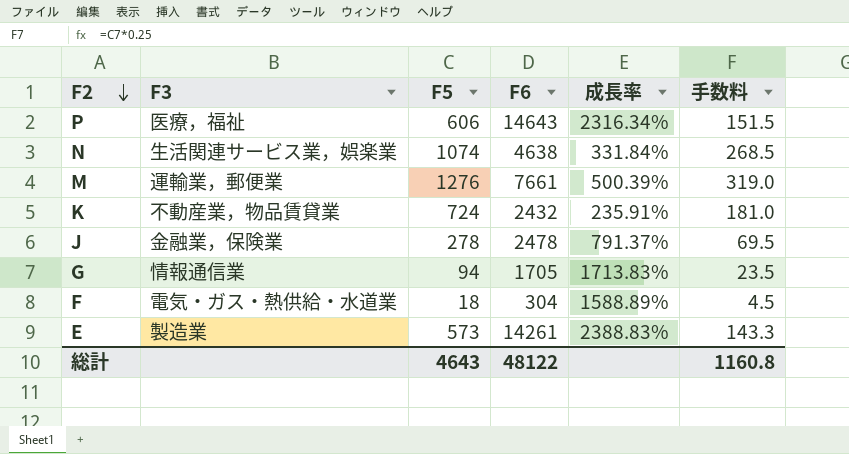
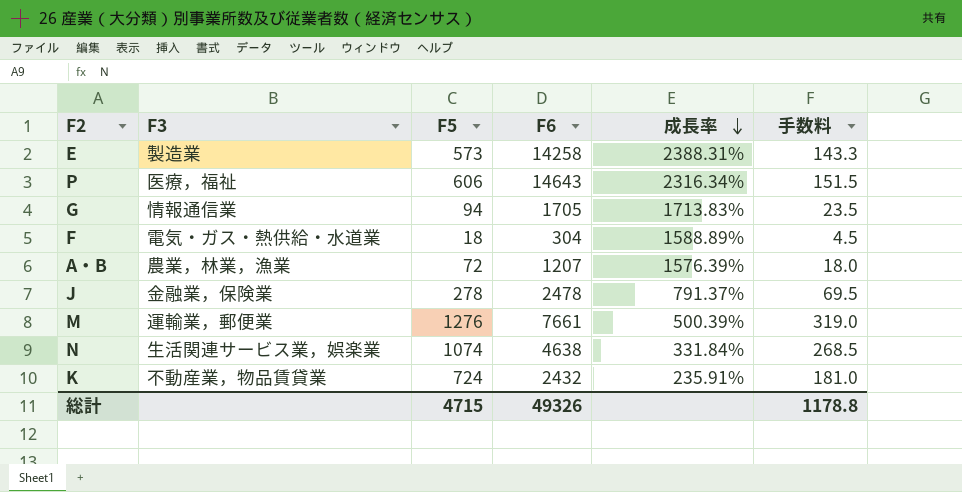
row order: F2 descending -> 成長率 descending
E | F6: 14261 -> 14258
E | 成長率: 2388.83% -> 2388.31%
row A・B: none -> 農業，林業，漁業 | 72 | 1207 | 1576.39% | 18.0
総計 | F5: 4643 -> 4715
総計 | F6: 48122 -> 49326
総計 | 手数料: 1160.8 -> 1178.8

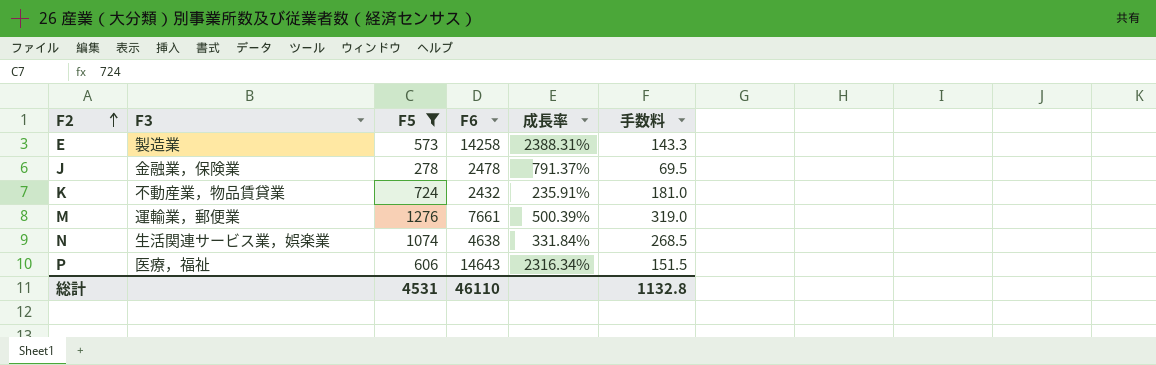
filter: none -> F5 >= 278
row order: 成長率 descending -> F2 ascending
総計 | F5: 4715 -> 4531
総計 | F6: 49326 -> 46110
総計 | 手数料: 1178.8 -> 1132.8

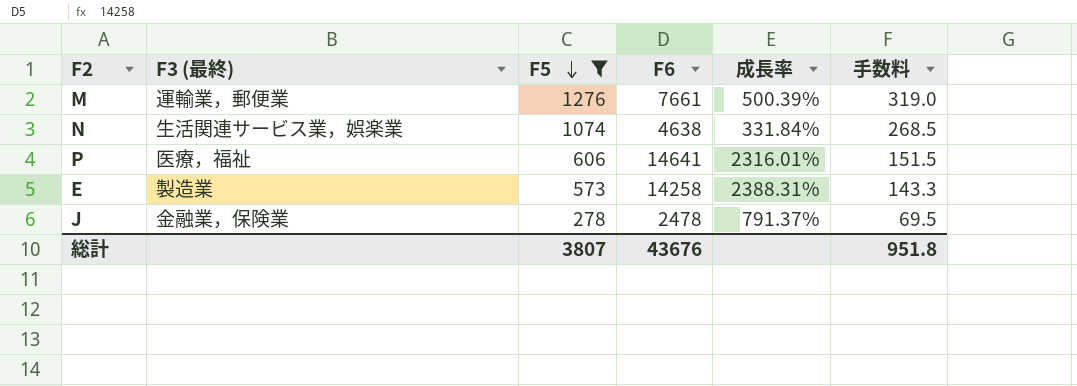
row order: F2 ascending -> F5 descending
column name: F3 -> F3 (最終)
row K: 不動産業，物品賃貸業 | 724 | 2432 | 235.91% | 181.0 -> none
P | F6: 14643 -> 14641
P | 成長率: 2316.34% -> 2316.01%
総計 | F5: 4531 -> 3807
総計 | F6: 46110 -> 43676
総計 | 手数料: 1132.8 -> 951.8

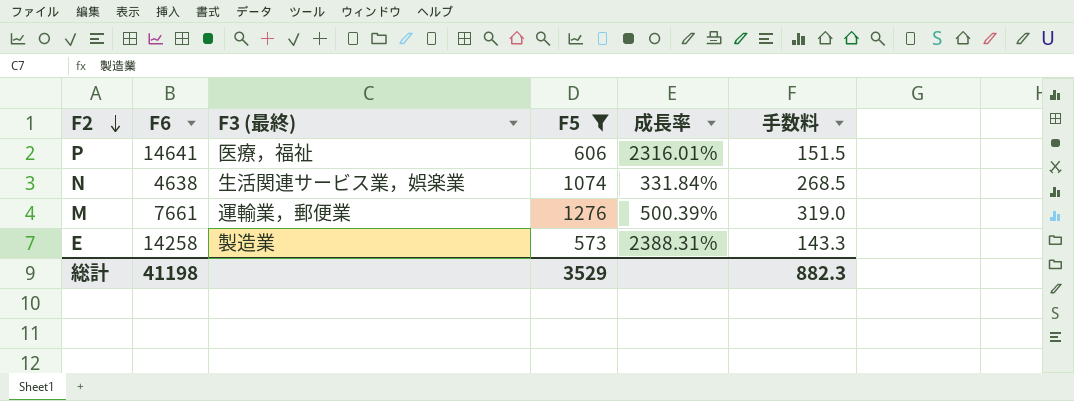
row order: F5 descending -> F2 descending
column F6 | position: 4 -> 2
row J: 金融業，保険業 | 278 | 2478 | 791.37% | 69.5 -> none
総計 | F6: 43676 -> 41198
総計 | F5: 3807 -> 3529
総計 | 手数料: 951.8 -> 882.3

